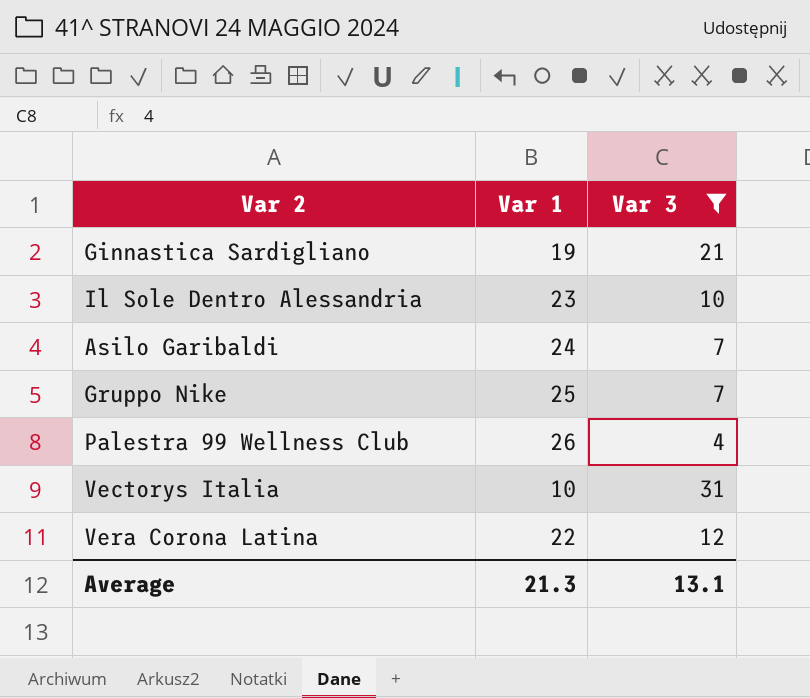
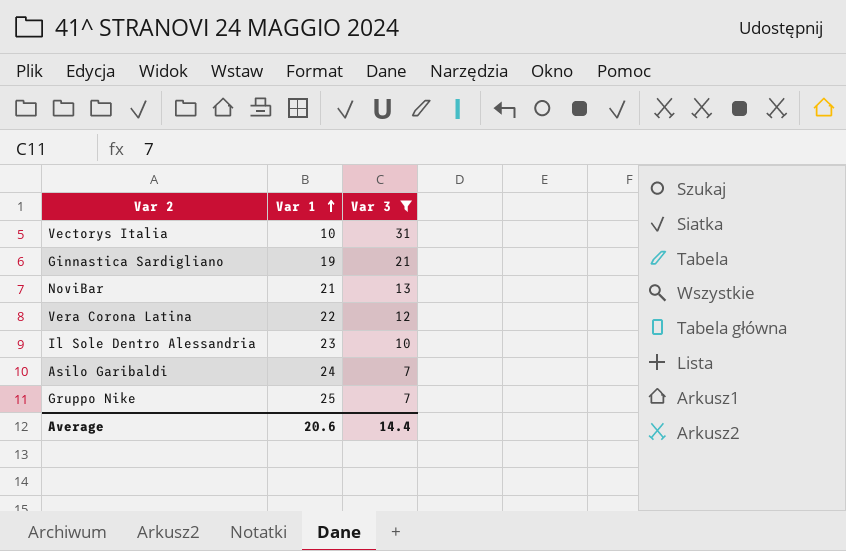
row order: none -> Var 1 ascending
row Palestra 99 Wellness Club: 26 | 4 -> none
row NoviBar: none -> 21 | 13
Average | Var 1: 21.3 -> 20.6
Average | Var 3: 13.1 -> 14.4

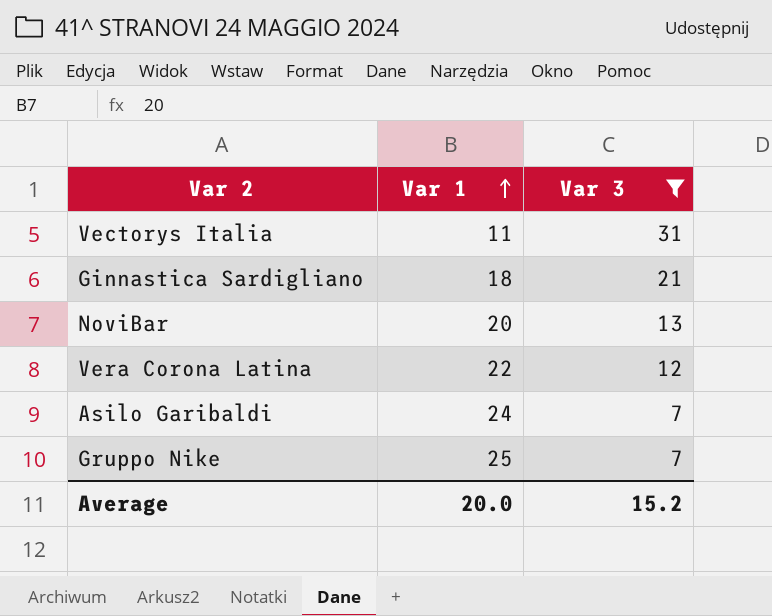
row Il Sole Dentro Alessandria: 23 | 10 -> none
Vectorys Italia | Var 1: 10 -> 11
Ginnastica Sardigliano | Var 1: 19 -> 18
NoviBar | Var 1: 21 -> 20
Average | Var 1: 20.6 -> 20.0
Average | Var 3: 14.4 -> 15.2

